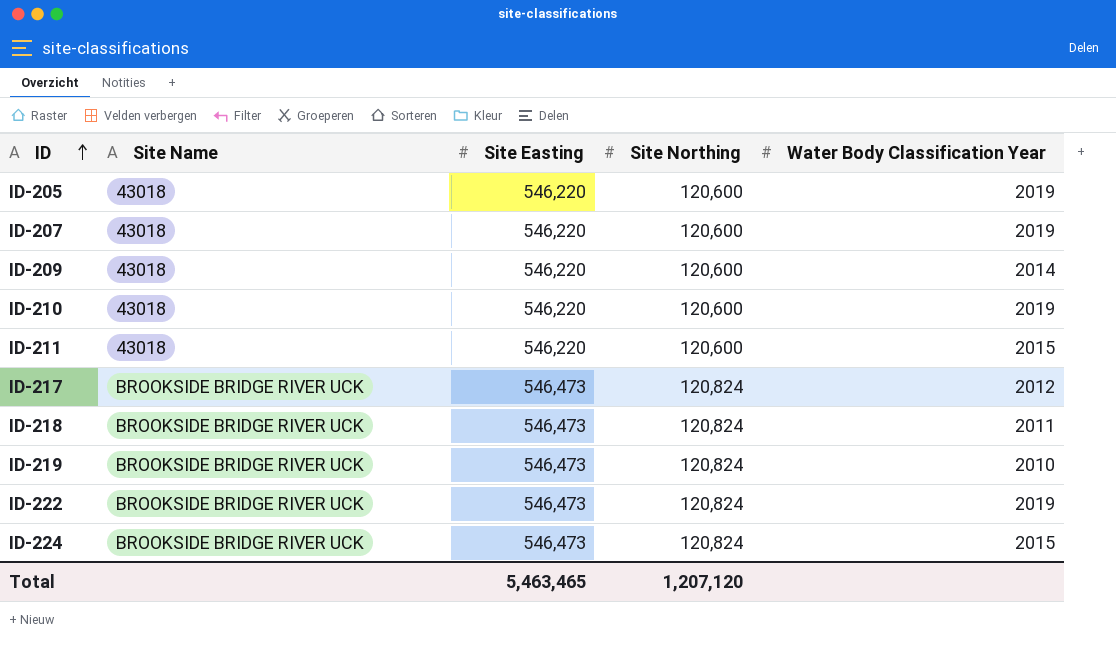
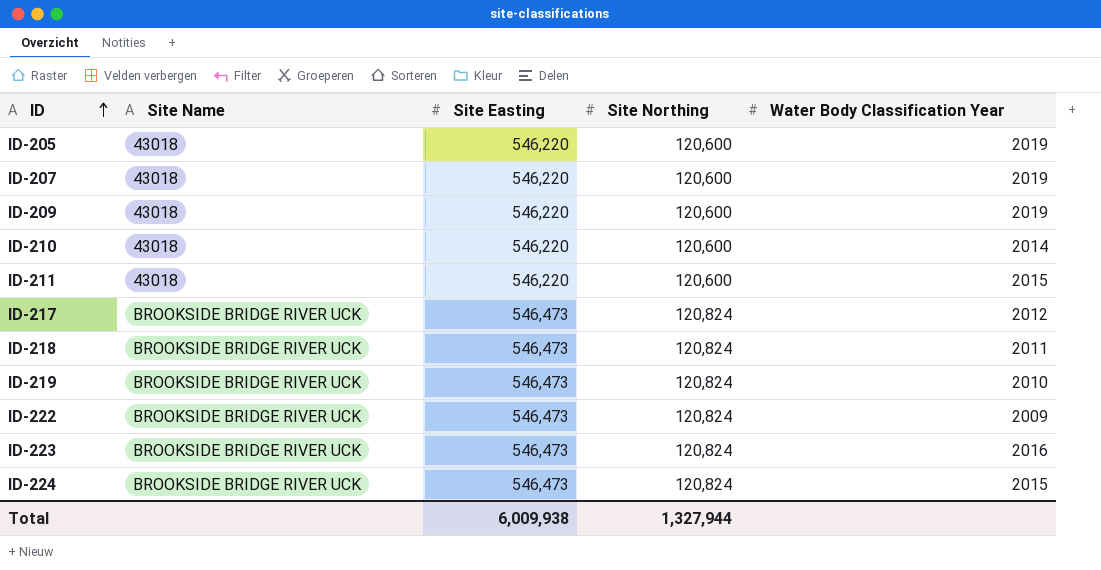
ID-209 | Water Body Classification Year: 2014 -> 2019
ID-210 | Water Body Classification Year: 2019 -> 2014
ID-222 | Water Body Classification Year: 2019 -> 2009
row ID-223: none -> BROOKSIDE BRIDGE RIVER UCK | 546,473 | 120,824 | 2016
Total | Site Easting: 5,463,465 -> 6,009,938
Total | Site Northing: 1,207,120 -> 1,327,944

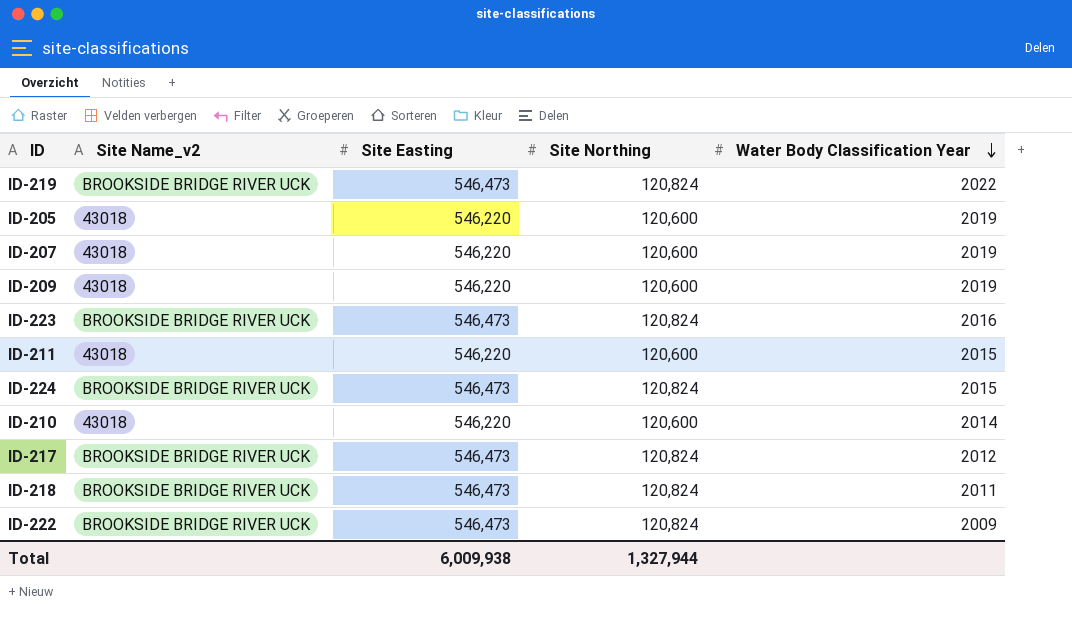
row order: ID ascending -> Water Body Classification Year descending
column name: Site Name -> Site Name_v2
ID-219 | Water Body Classification Year: 2010 -> 2022

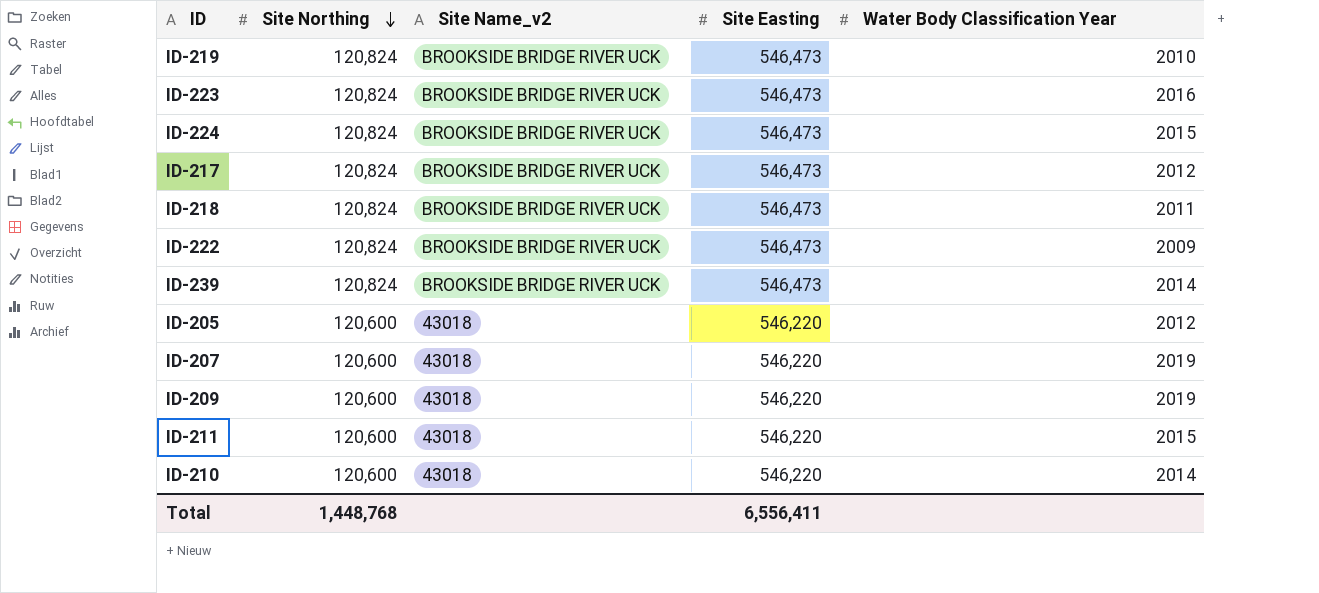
row order: Water Body Classification Year descending -> Site Northing descending
column Site Northing | position: 4 -> 2
ID-219 | Water Body Classification Year: 2022 -> 2010
row ID-239: none -> 120,824 | BROOKSIDE BRIDGE RIVER UCK | 546,473 | 2014
ID-205 | Water Body Classification Year: 2019 -> 2012
Total | Site Northing: 1,327,944 -> 1,448,768
Total | Site Easting: 6,009,938 -> 6,556,411

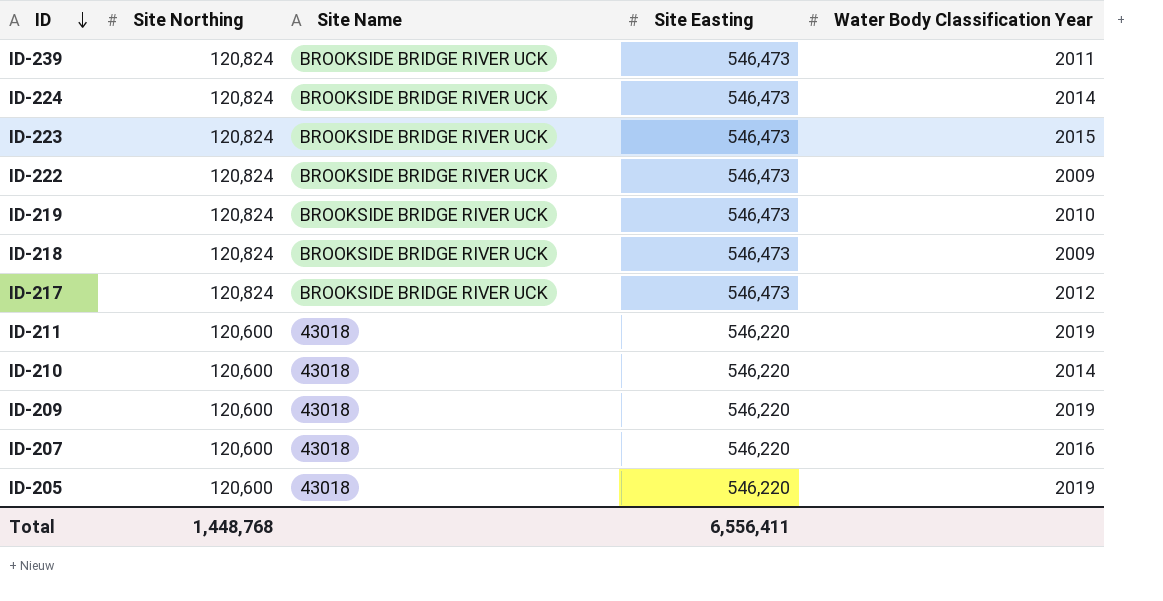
row order: Site Northing descending -> ID descending
column name: Site Name_v2 -> Site Name
ID-239 | Water Body Classification Year: 2014 -> 2011
ID-224 | Water Body Classification Year: 2015 -> 2014
ID-223 | Water Body Classification Year: 2016 -> 2015
ID-218 | Water Body Classification Year: 2011 -> 2009
ID-211 | Water Body Classification Year: 2015 -> 2019
ID-207 | Water Body Classification Year: 2019 -> 2016
ID-205 | Water Body Classification Year: 2012 -> 2019

